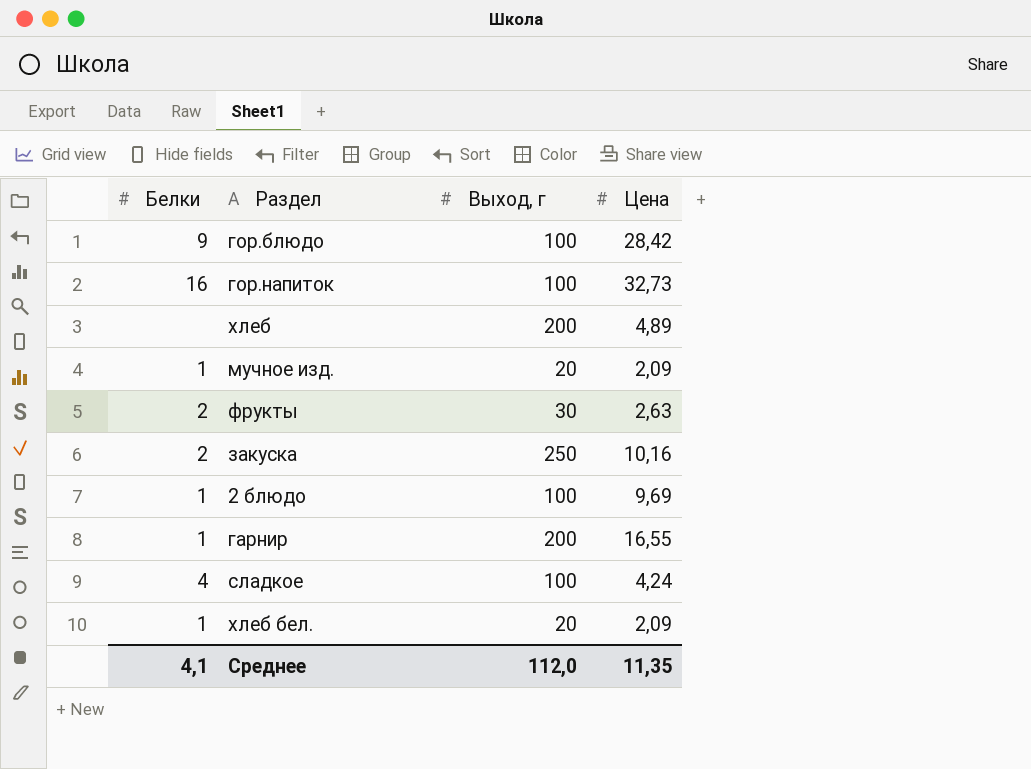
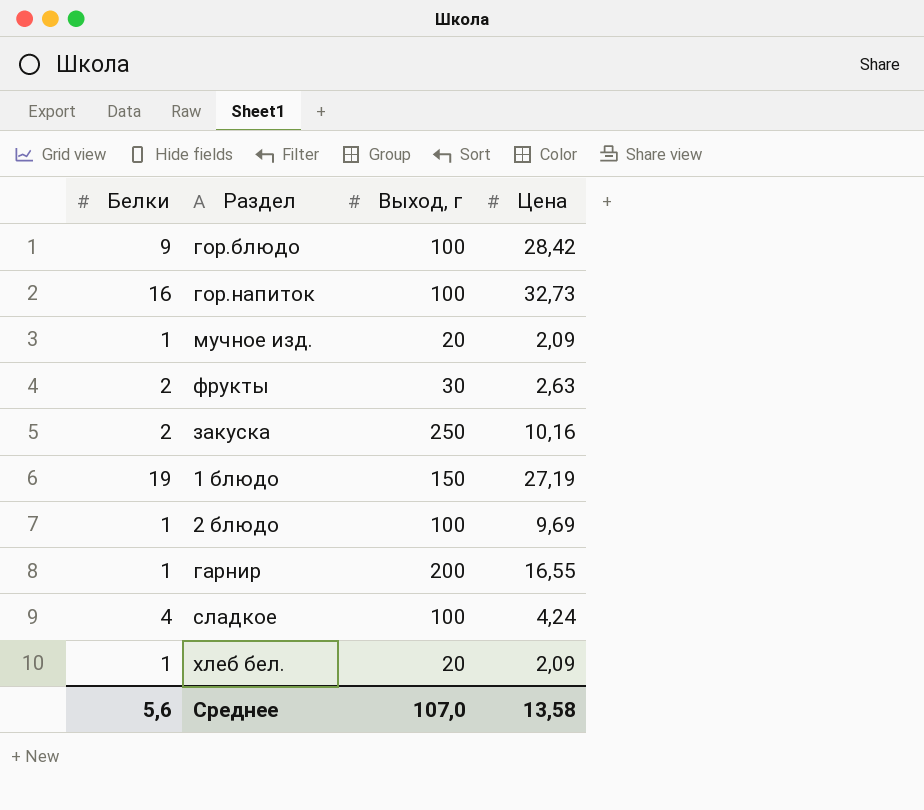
row хлеб: none | 200 | 4,89 -> none
row 1 блюдо: none -> 19 | 150 | 27,19
Среднее | Белки: 4,1 -> 5,6
Среднее | Выход, г: 112,0 -> 107,0
Среднее | Цена: 11,35 -> 13,58

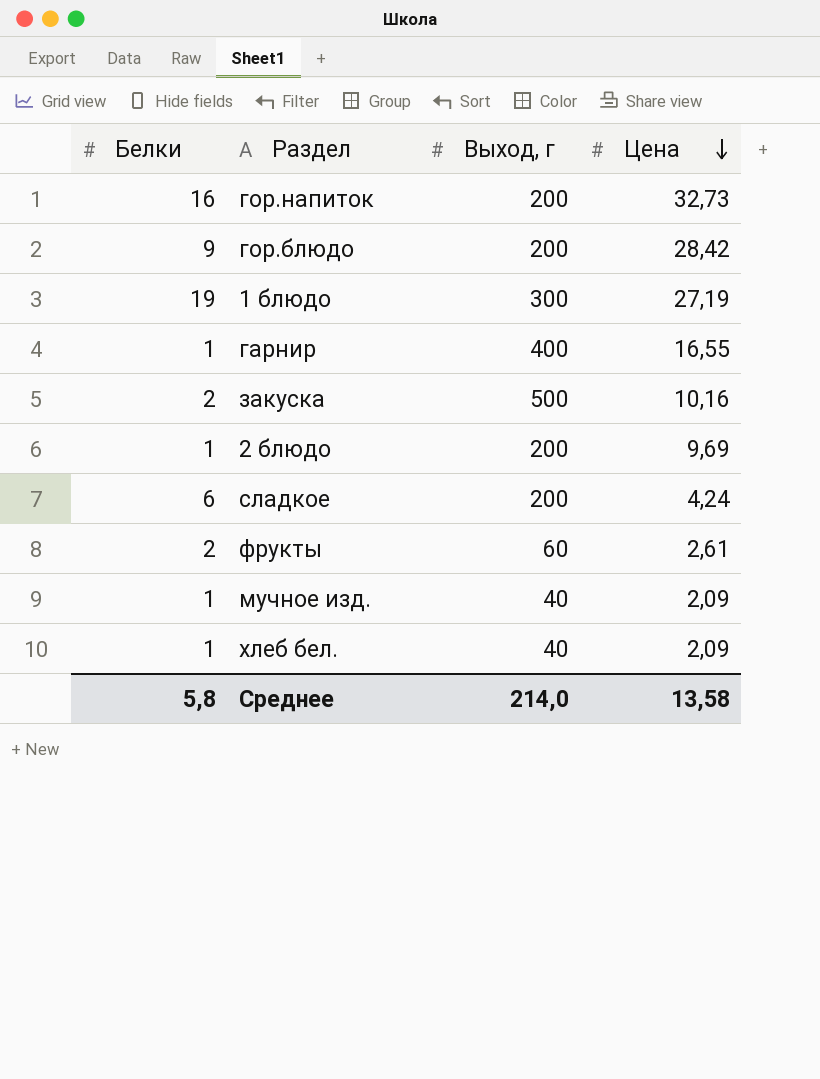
row order: none -> Цена descending
гор.напиток | Выход, г: 100 -> 200
гор.блюдо | Выход, г: 100 -> 200
1 блюдо | Выход, г: 150 -> 300
гарнир | Выход, г: 200 -> 400
закуска | Выход, г: 250 -> 500
2 блюдо | Выход, г: 100 -> 200
сладкое | Белки: 4 -> 6
сладкое | Выход, г: 100 -> 200
фрукты | Выход, г: 30 -> 60
фрукты | Цена: 2,63 -> 2,61
мучное изд. | Выход, г: 20 -> 40
хлеб бел. | Выход, г: 20 -> 40
Среднее | Белки: 5,6 -> 5,8
Среднее | Выход, г: 107,0 -> 214,0

